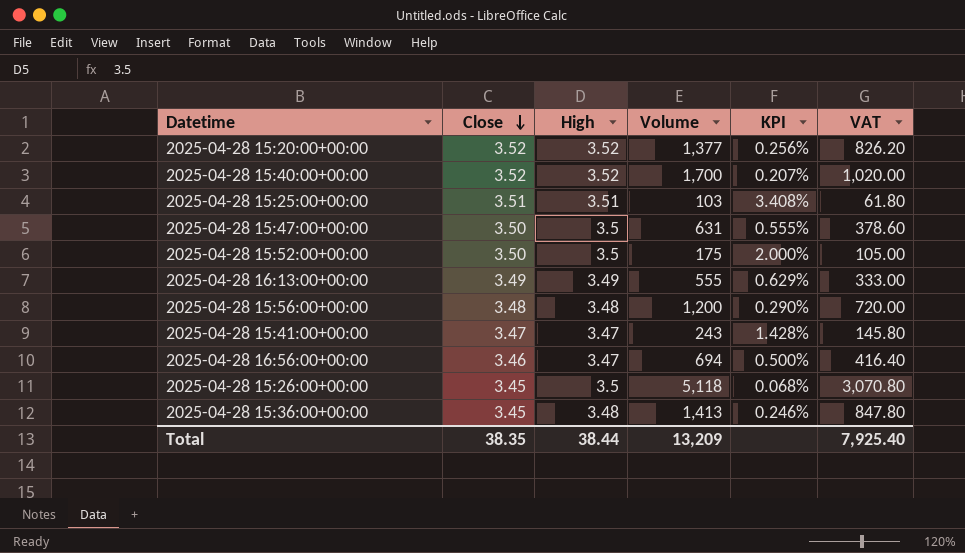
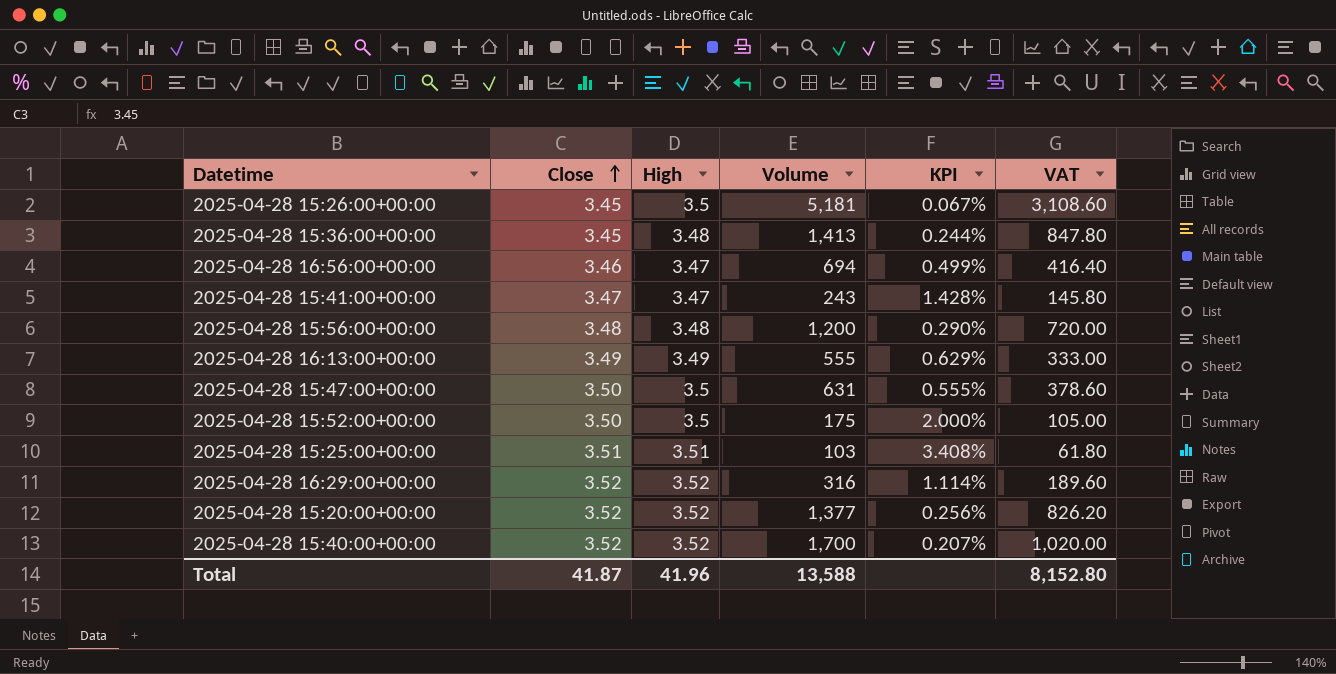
row order: Close descending -> Close ascending
column KPI | formula: [High] / [Volume] -> [Close] / [Volume]
2025-04-28 15:26:00+00:00 | Volume: 5,118 -> 5,181
2025-04-28 15:26:00+00:00 | VAT: 3,070.80 -> 3,108.60
row 2025-04-28 16:29:00+00:00: none -> 3.52 | 3.52 | 316 | 1.114% | 189.60
Total | Close: 38.35 -> 41.87
Total | High: 38.44 -> 41.96
Total | Volume: 13,209 -> 13,588
Total | VAT: 7,925.40 -> 8,152.80

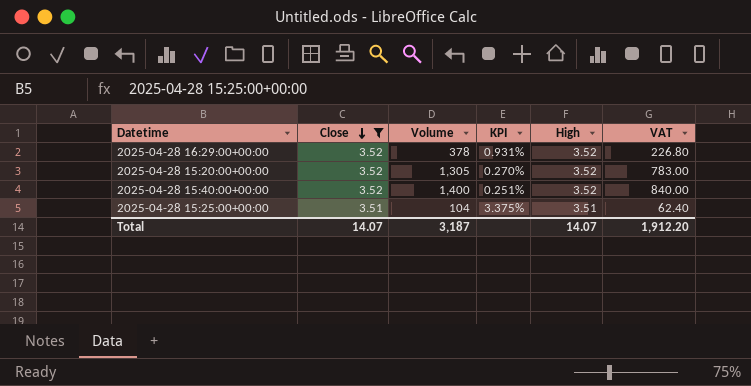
filter: none -> Close >= 3.51
row order: Close ascending -> Close descending
column High | position: 3 -> 5
2025-04-28 16:29:00+00:00 | Volume: 316 -> 378
2025-04-28 16:29:00+00:00 | KPI: 1.114% -> 0.931%
2025-04-28 16:29:00+00:00 | VAT: 189.60 -> 226.80
2025-04-28 15:20:00+00:00 | Volume: 1,377 -> 1,305
2025-04-28 15:20:00+00:00 | KPI: 0.256% -> 0.270%
2025-04-28 15:20:00+00:00 | VAT: 826.20 -> 783.00
2025-04-28 15:40:00+00:00 | Volume: 1,700 -> 1,400
2025-04-28 15:40:00+00:00 | KPI: 0.207% -> 0.251%
2025-04-28 15:40:00+00:00 | VAT: 1,020.00 -> 840.00
2025-04-28 15:25:00+00:00 | Volume: 103 -> 104
2025-04-28 15:25:00+00:00 | KPI: 3.408% -> 3.375%
2025-04-28 15:25:00+00:00 | VAT: 61.80 -> 62.40
Total | Close: 41.87 -> 14.07
Total | Volume: 13,588 -> 3,187
Total | High: 41.96 -> 14.07
Total | VAT: 8,152.80 -> 1,912.20

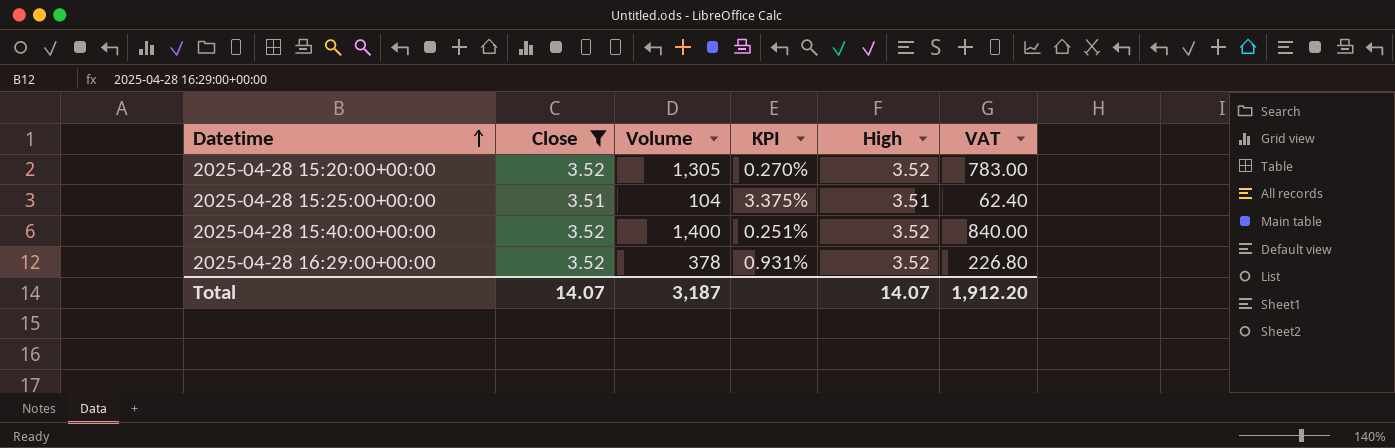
row order: Close descending -> Datetime ascending

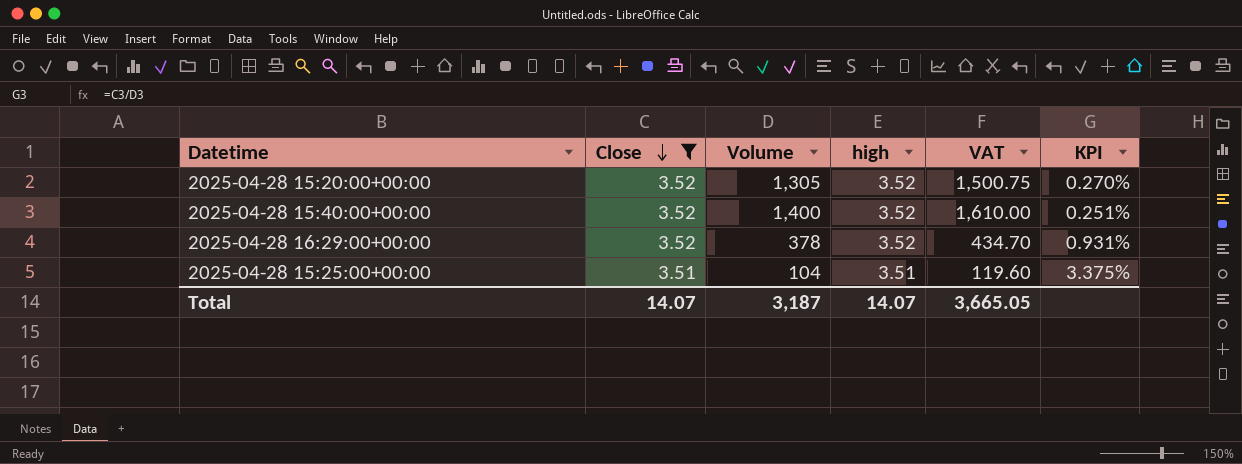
row order: Datetime ascending -> Close descending
column name: High -> high
column VAT | formula: [Volume] * 0.6 -> [Volume] * 1.15
column KPI | position: 4 -> 6
Total | VAT: 1,912.20 -> 3,665.05

